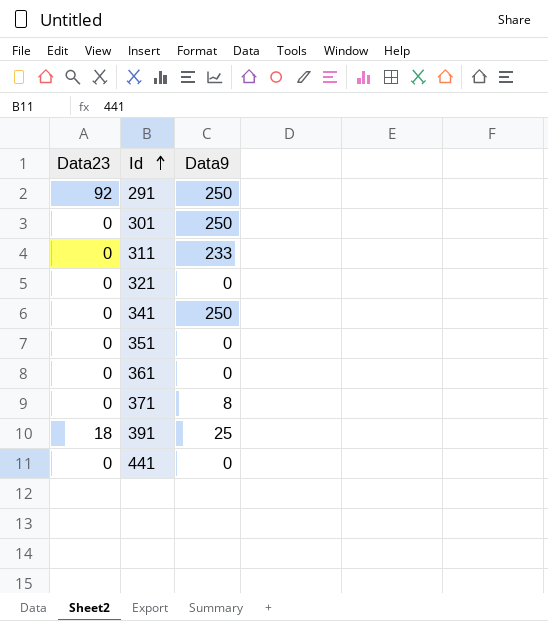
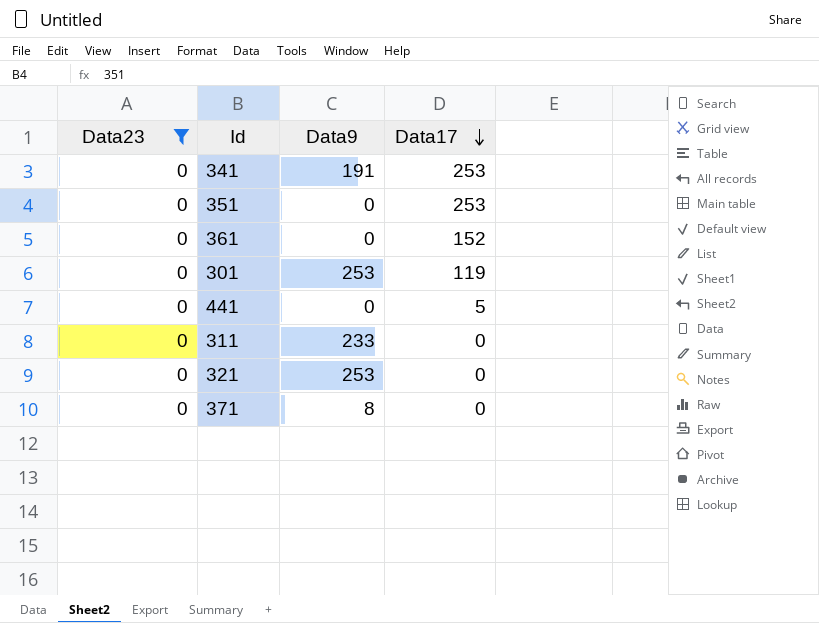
filter: none -> Data23 = 0
row order: Id ascending -> Data17 descending
column Data17 | position: none -> 4
341 | Data9: 250 -> 191
301 | Data9: 250 -> 253
321 | Data9: 0 -> 253

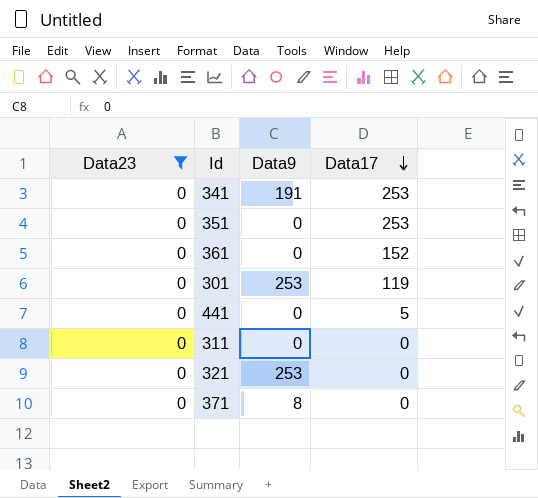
311 | Data9: 233 -> 0

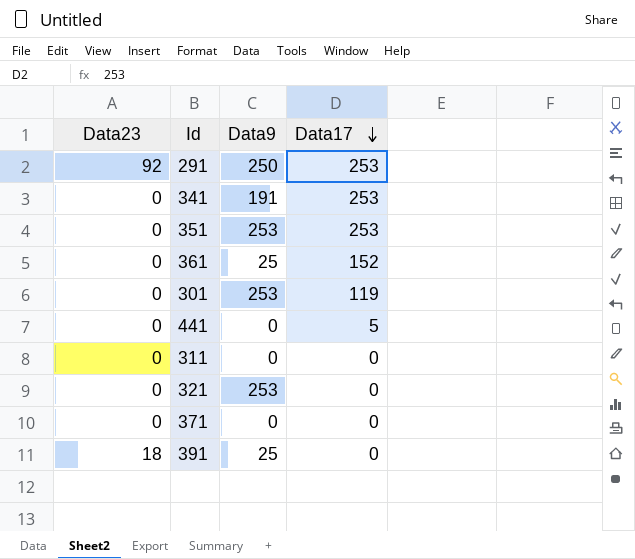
filter: Data23 = 0 -> none
351 | Data9: 0 -> 253
361 | Data9: 0 -> 25
371 | Data9: 8 -> 0

